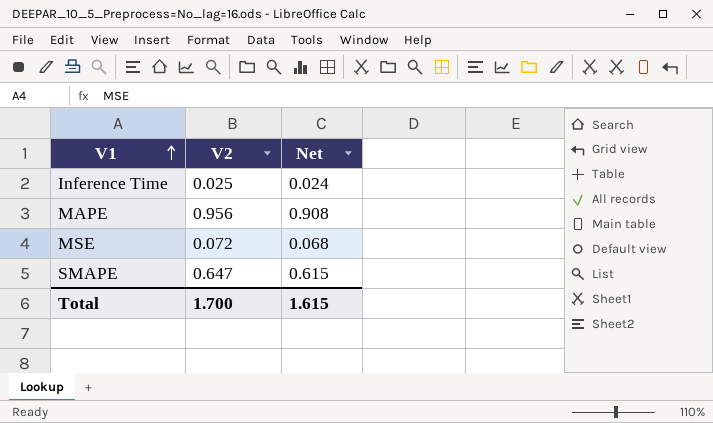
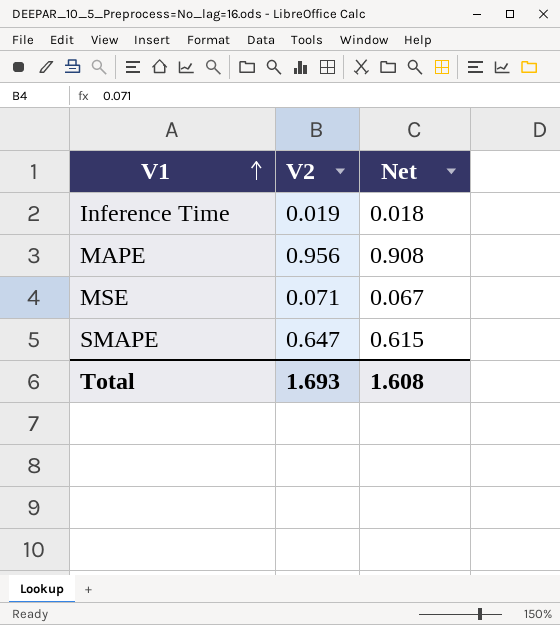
Inference Time | V2: 0.025 -> 0.019
Inference Time | Net: 0.024 -> 0.018
MSE | V2: 0.072 -> 0.071
MSE | Net: 0.068 -> 0.067
Total | V2: 1.700 -> 1.693
Total | Net: 1.615 -> 1.608

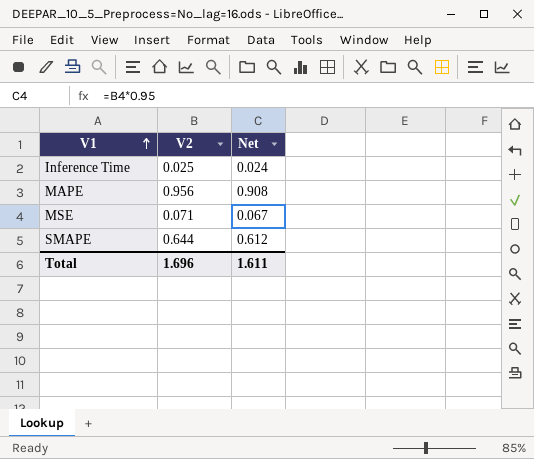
Inference Time | V2: 0.019 -> 0.025
Inference Time | Net: 0.018 -> 0.024
SMAPE | V2: 0.647 -> 0.644
SMAPE | Net: 0.615 -> 0.612
Total | V2: 1.693 -> 1.696
Total | Net: 1.608 -> 1.611

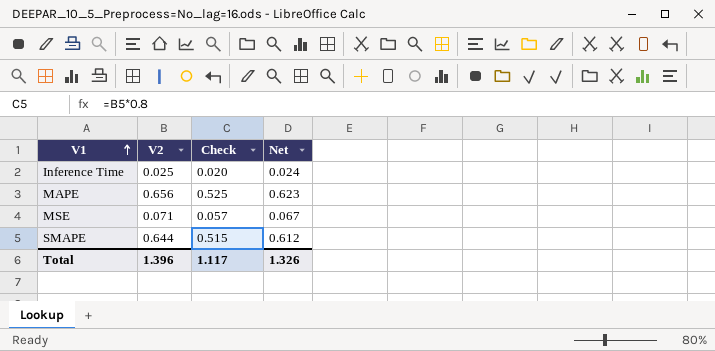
column Check | formula: none -> [V2] * 0.8
MAPE | V2: 0.956 -> 0.656
MAPE | Net: 0.908 -> 0.623
Total | V2: 1.696 -> 1.396
Total | Net: 1.611 -> 1.326

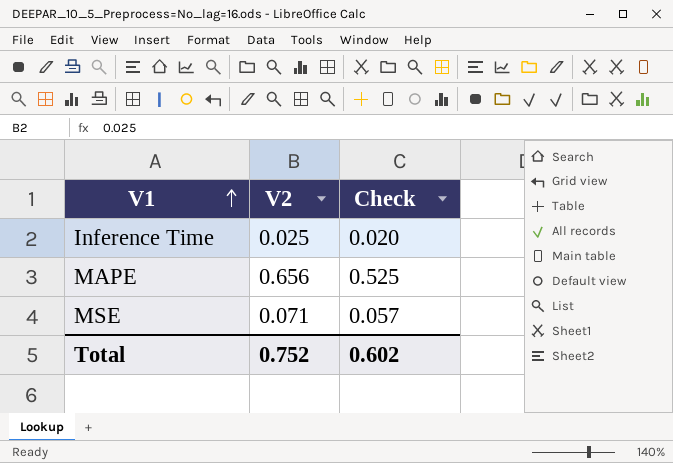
column Net | formula: [V2] * 0.95 -> none
row SMAPE: 0.644 | 0.515 | 0.612 -> none
Total | V2: 1.396 -> 0.752
Total | Check: 1.117 -> 0.602

